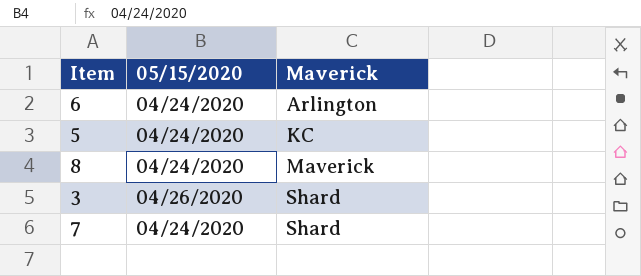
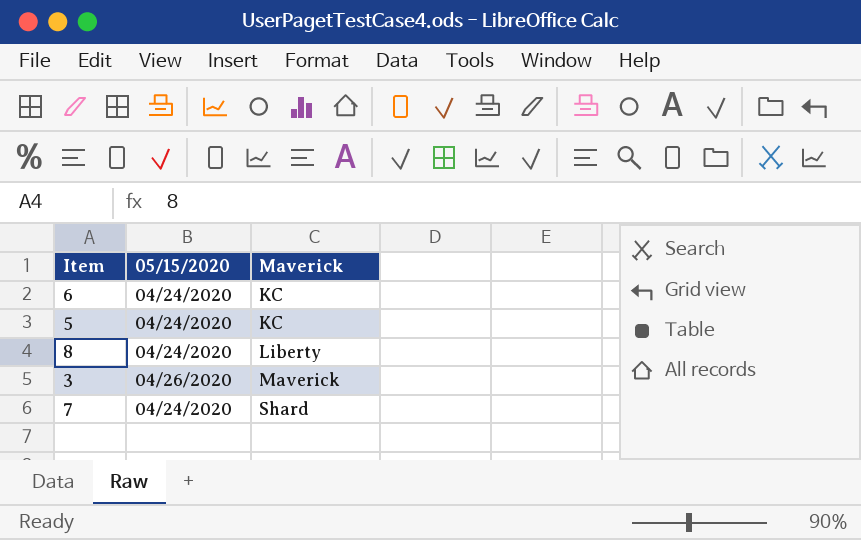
6 | Maverick: Arlington -> KC
8 | Maverick: Maverick -> Liberty
3 | Maverick: Shard -> Maverick

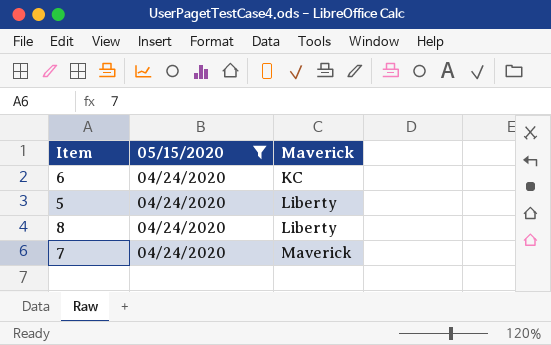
filter: none -> 05/15/2020 = 04/24/2020
5 | Maverick: KC -> Liberty
7 | Maverick: Shard -> Maverick

